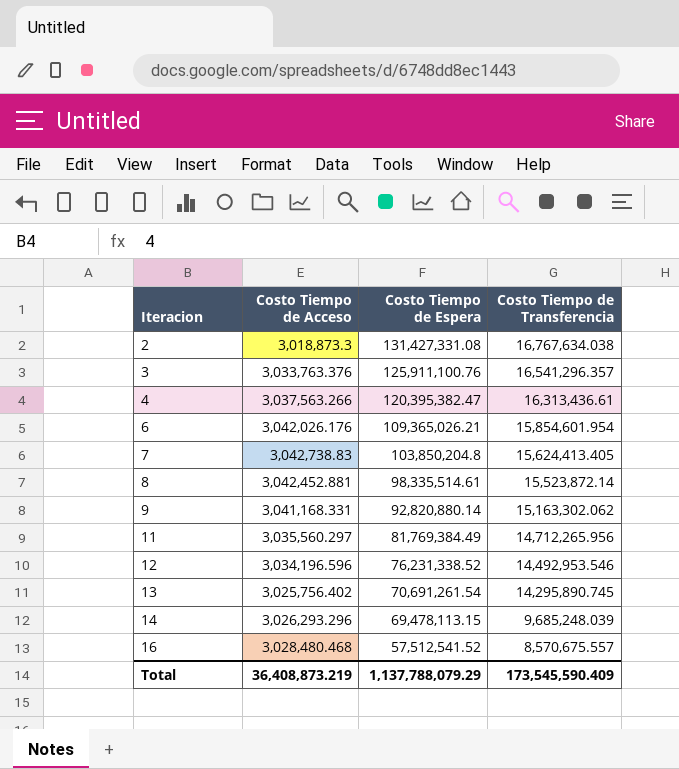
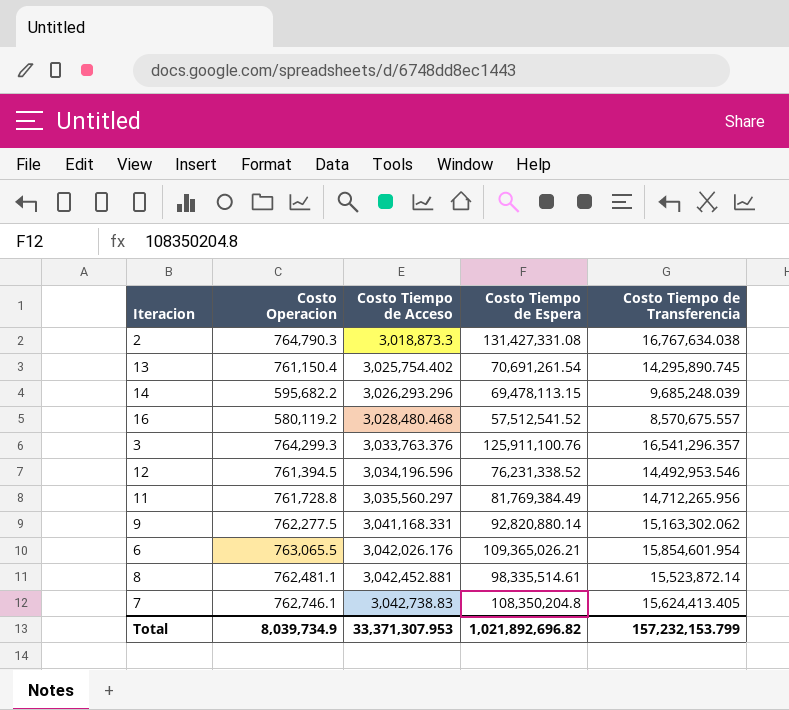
row order: Iteracion ascending -> Costo Tiempo de Acceso ascending
column Costo Operacion | position: none -> 2
row 4: 3,037,563.266 | 120,395,382.47 | 16,313,436.61 -> none
13 | Costo Tiempo de Acceso: 3,025,756.402 -> 3,025,754.402
7 | Costo Tiempo de Espera: 103,850,204.8 -> 108,350,204.8
Total | Costo Tiempo de Acceso: 36,408,873.219 -> 33,371,307.953
Total | Costo Tiempo de Espera: 1,137,788,079.29 -> 1,021,892,696.82
Total | Costo Tiempo de Transferencia: 173,545,590.409 -> 157,232,153.799

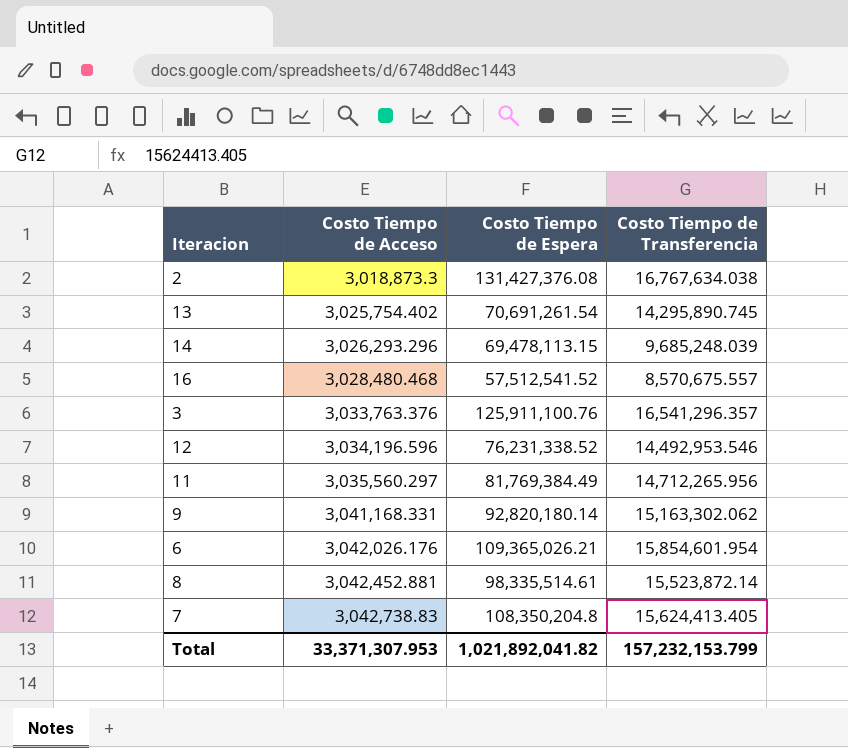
column Costo Operacion | position: 2 -> none
2 | Costo Tiempo de Espera: 131,427,331.08 -> 131,427,376.08
9 | Costo Tiempo de Espera: 92,820,880.14 -> 92,820,180.14
Total | Costo Tiempo de Espera: 1,021,892,696.82 -> 1,021,892,041.82

